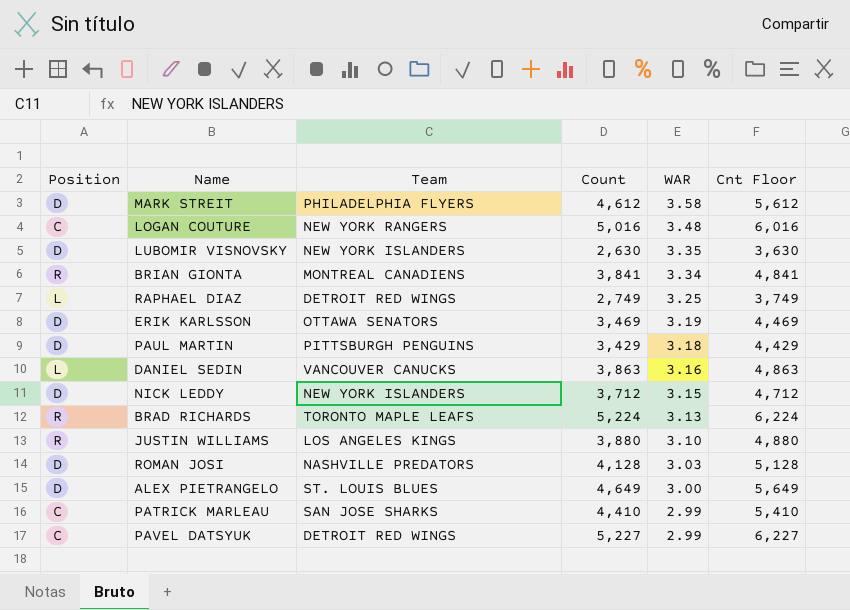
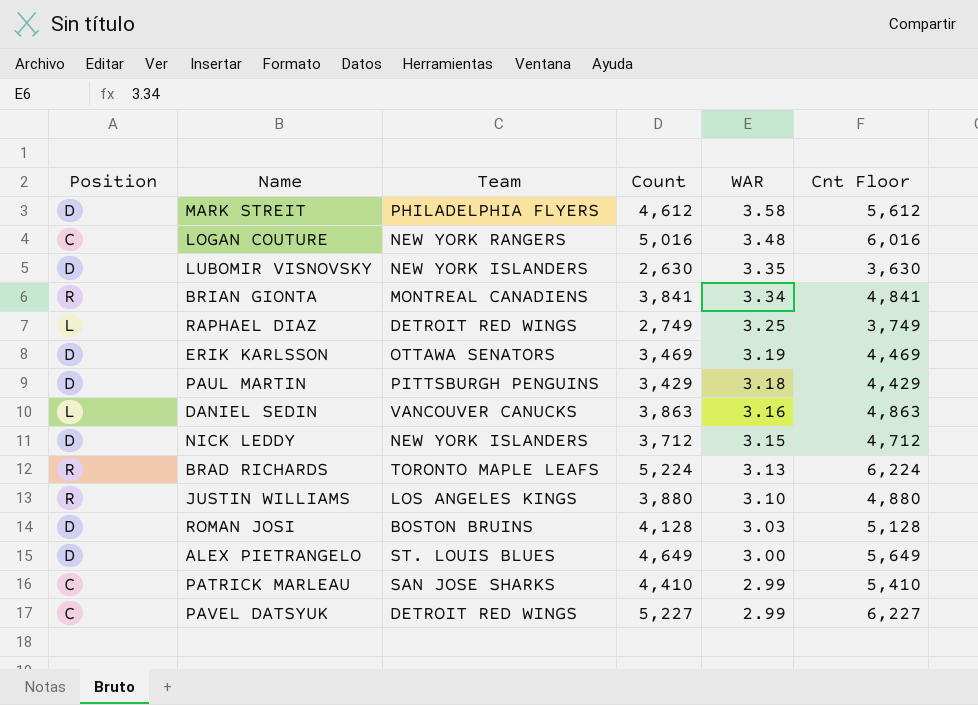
ROMAN JOSI | Team: NASHVILLE PREDATORS -> BOSTON BRUINS

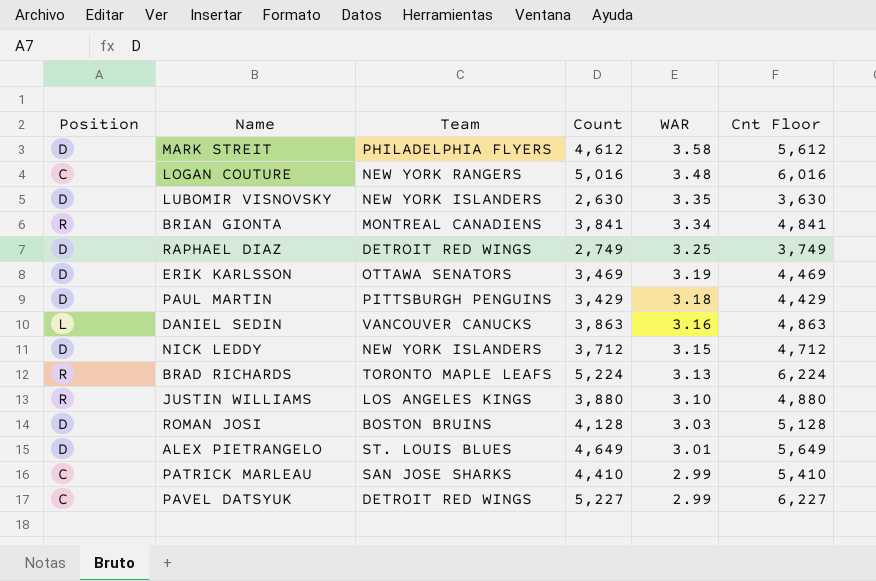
RAPHAEL DIAZ | Position: L -> D
ALEX PIETRANGELO | WAR: 3.00 -> 3.01

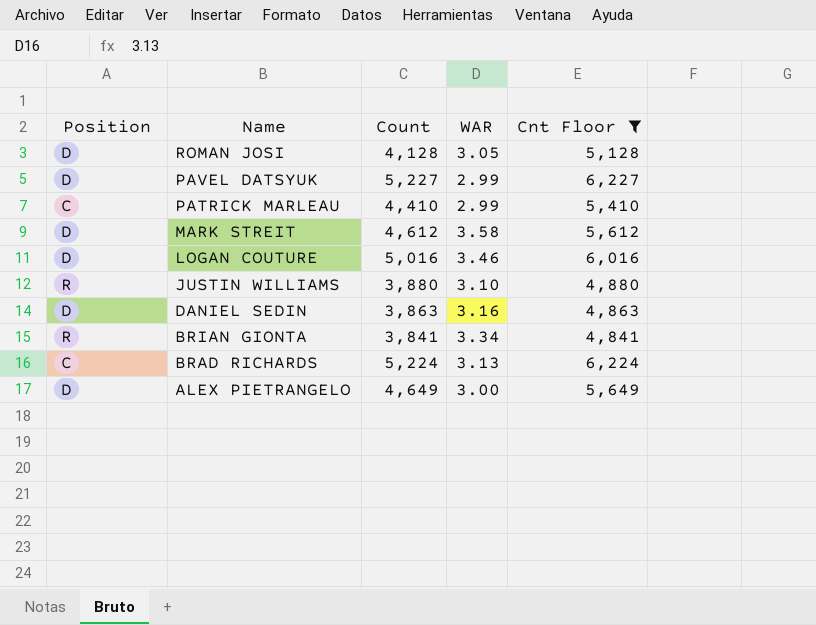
filter: none -> Cnt Floor >= 4,841
row order: WAR descending -> Name descending
column Team | position: 3 -> none
ROMAN JOSI | WAR: 3.03 -> 3.05
PAVEL DATSYUK | Position: C -> D
LOGAN COUTURE | Position: C -> D
LOGAN COUTURE | WAR: 3.48 -> 3.46
DANIEL SEDIN | Position: L -> D
BRAD RICHARDS | Position: R -> C
ALEX PIETRANGELO | WAR: 3.01 -> 3.00

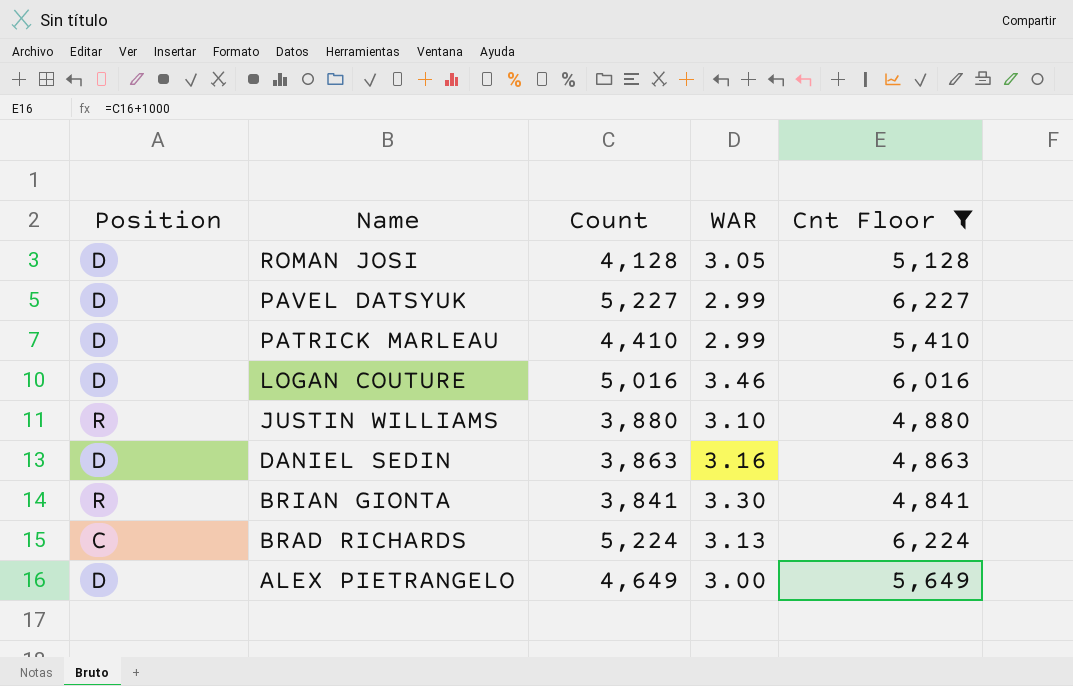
row MARK STREIT: D | 4,612 | 3.58 | 5,612 -> none
PATRICK MARLEAU | Position: C -> D
BRIAN GIONTA | WAR: 3.34 -> 3.30

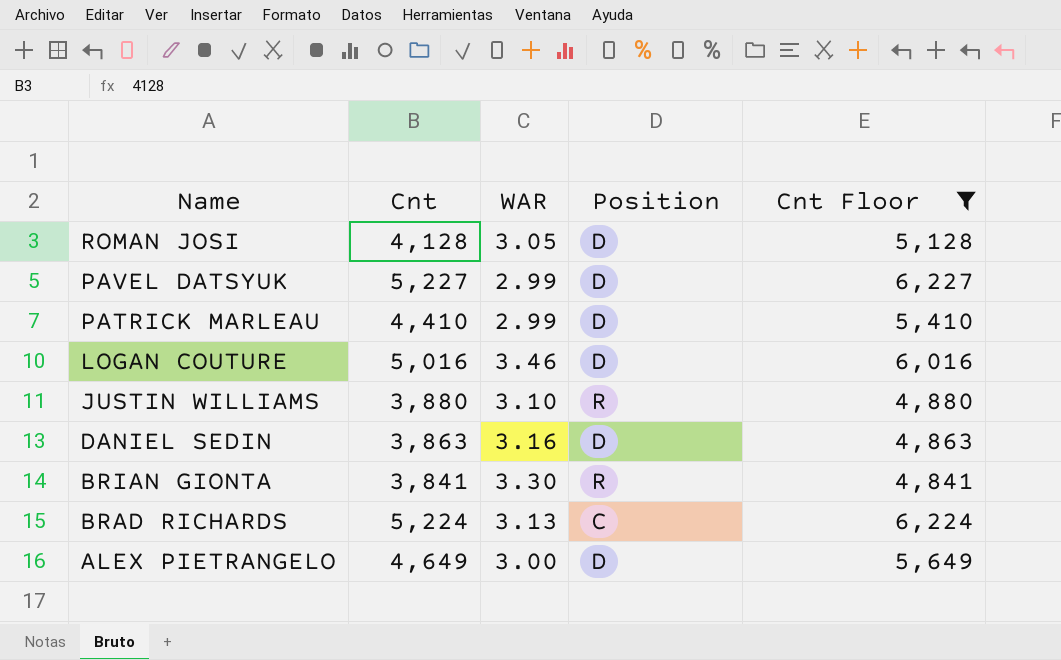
column name: Count -> Cnt
column Position | position: 1 -> 4

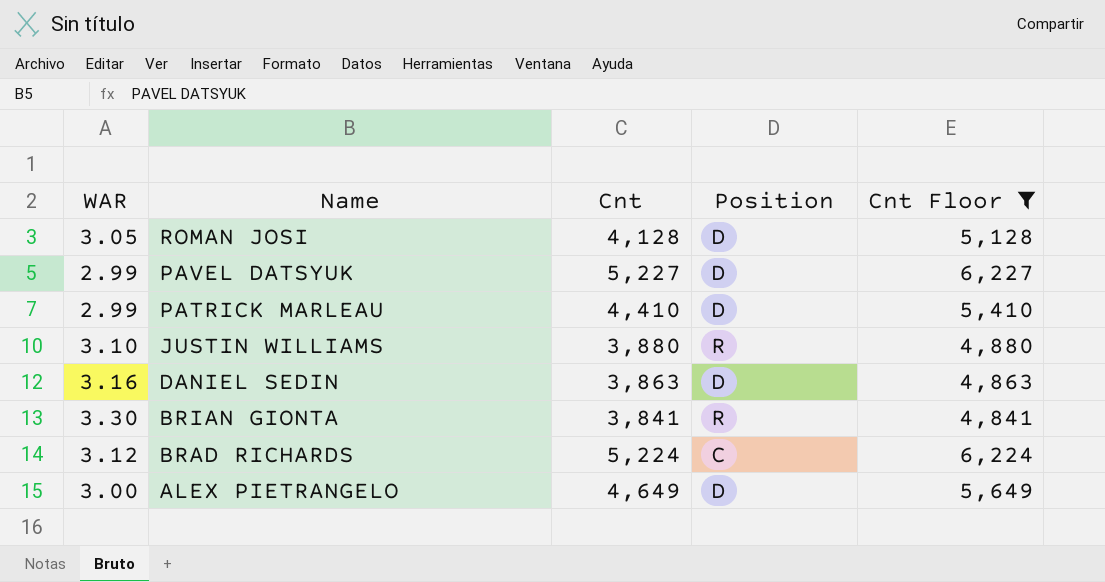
column WAR | position: 3 -> 1
row LOGAN COUTURE: 5,016 | 3.46 | D | 6,016 -> none
BRAD RICHARDS | WAR: 3.13 -> 3.12

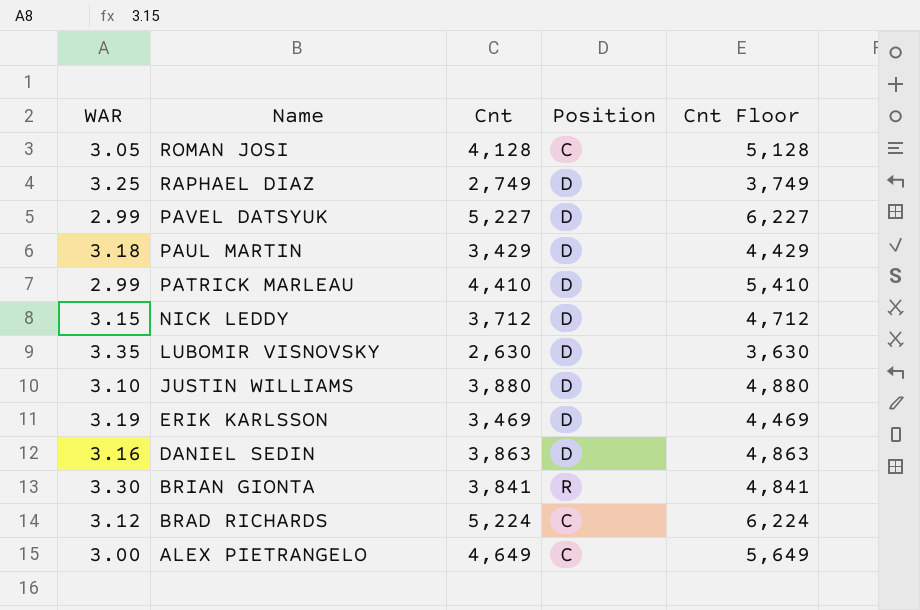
filter: Cnt Floor >= 4,841 -> none
ROMAN JOSI | Position: D -> C
JUSTIN WILLIAMS | Position: R -> D
ALEX PIETRANGELO | Position: D -> C

